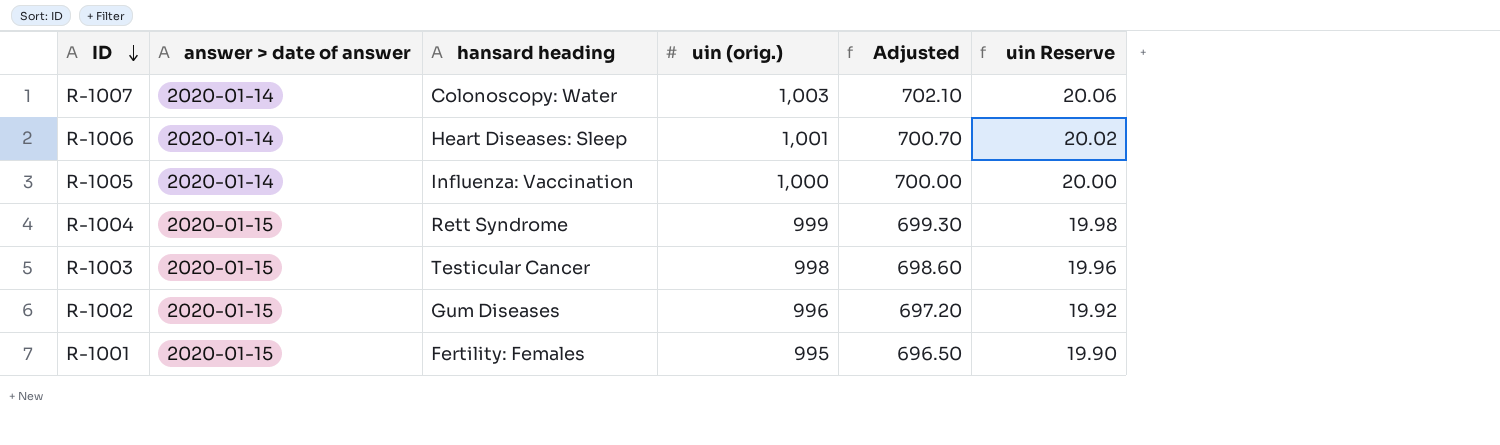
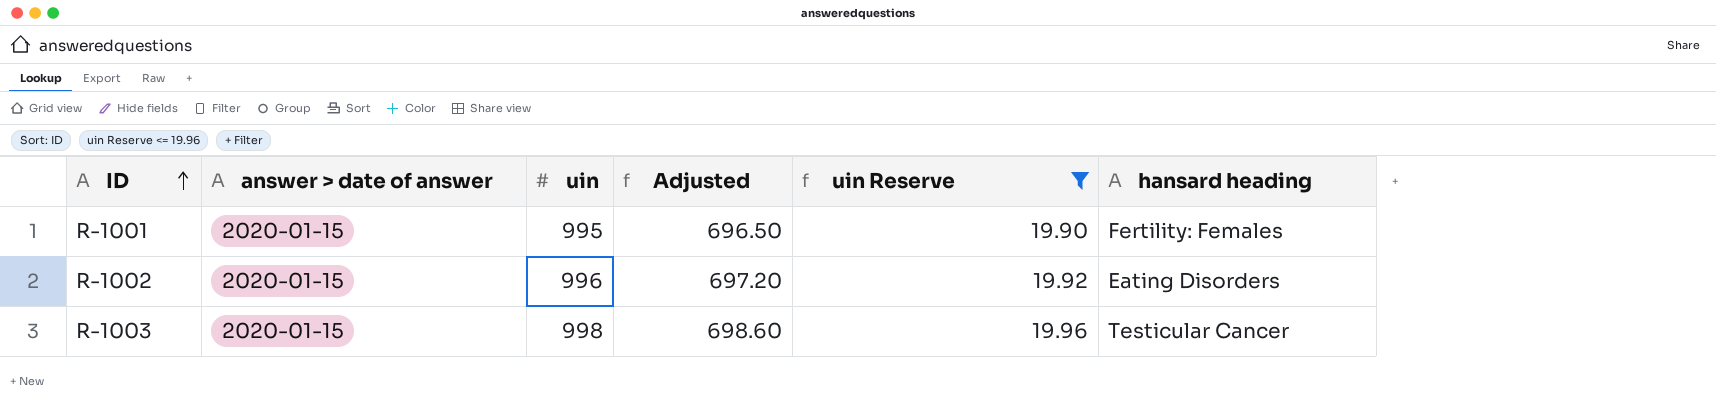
filter: none -> uin Reserve <= 19.96
row order: ID descending -> ID ascending
column name: uin (orig.) -> uin
column hansard heading | position: 3 -> 6
R-1002 | hansard heading: Gum Diseases -> Eating Disorders

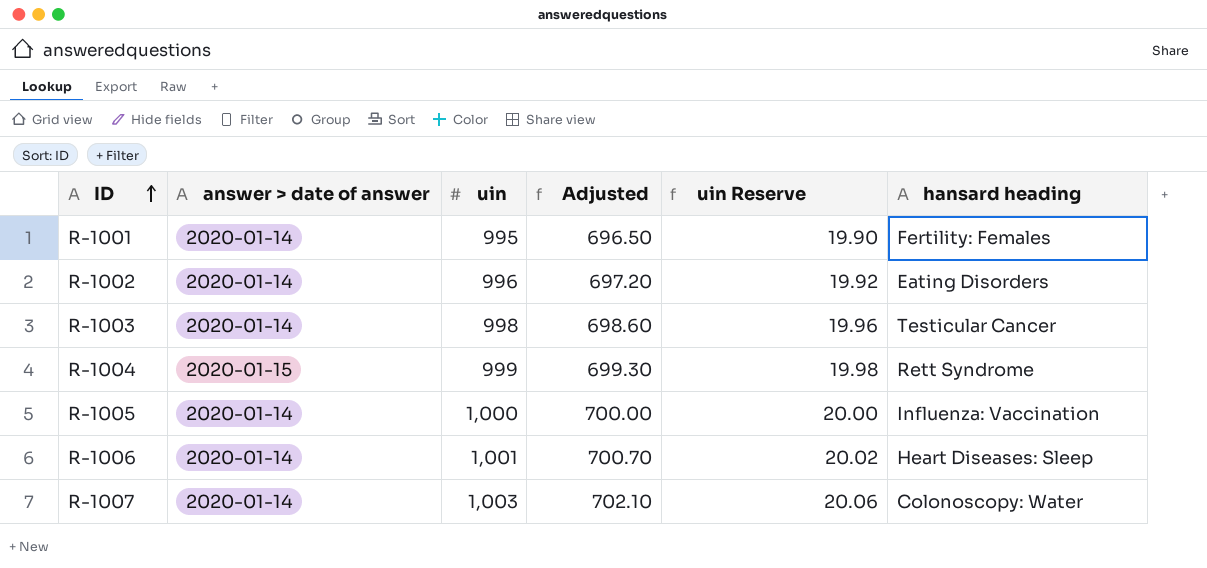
filter: uin Reserve <= 19.96 -> none
R-1001 | answer > date of answer: 2020-01-15 -> 2020-01-14
R-1002 | answer > date of answer: 2020-01-15 -> 2020-01-14
R-1003 | answer > date of answer: 2020-01-15 -> 2020-01-14

